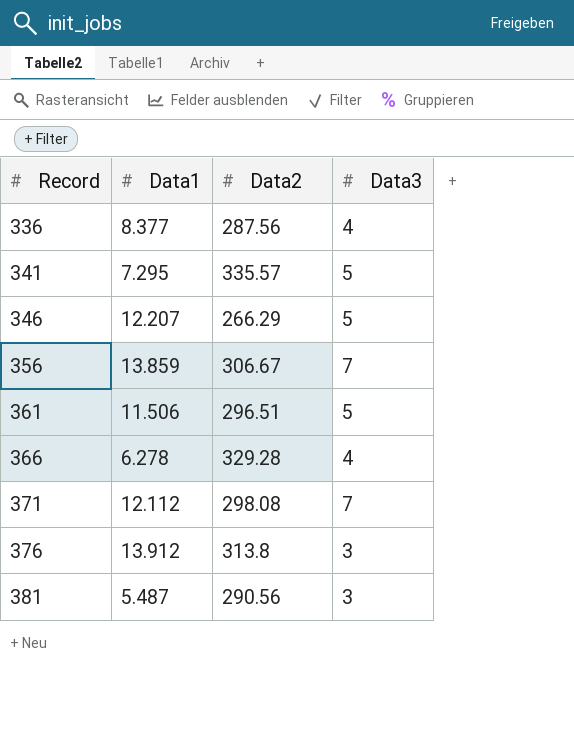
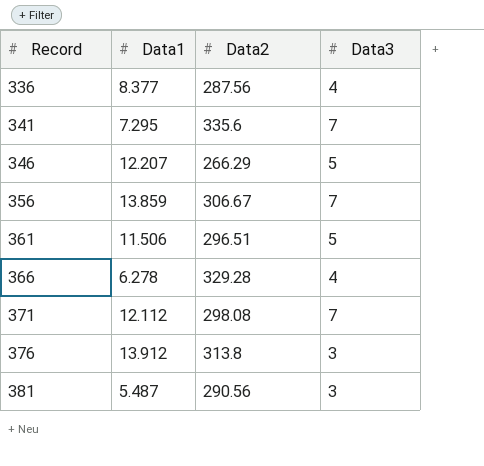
341 | Data2: 335.57 -> 335.6
341 | Data3: 5 -> 7

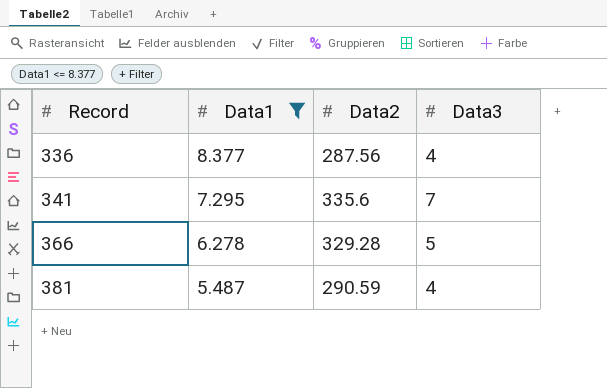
filter: none -> Data1 <= 8.377
366 | Data3: 4 -> 5
381 | Data2: 290.56 -> 290.59
381 | Data3: 3 -> 4

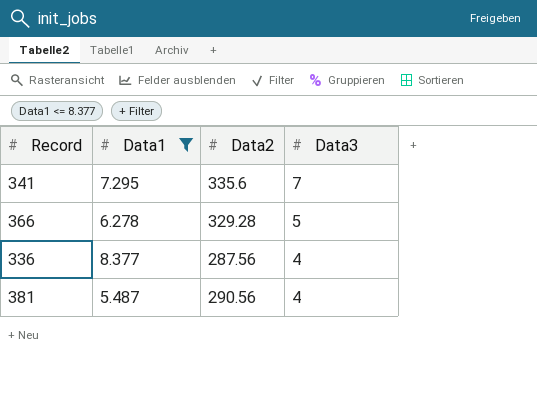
row order: Record ascending -> Data3 descending
381 | Data2: 290.59 -> 290.56

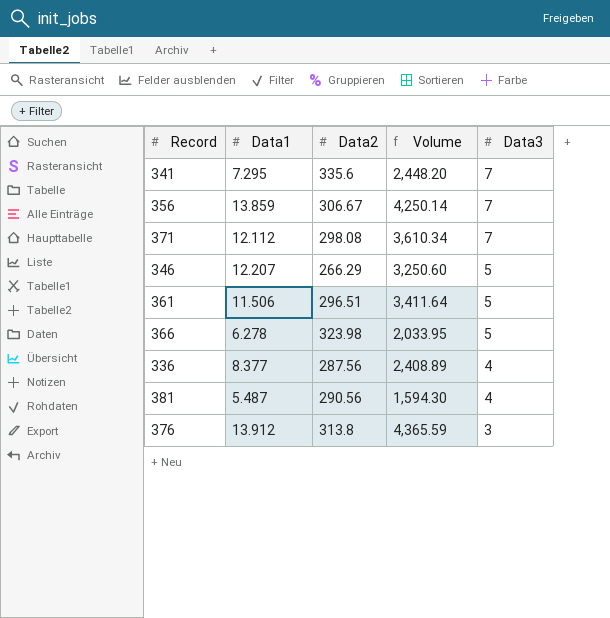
filter: Data1 <= 8.377 -> none
column Volume | formula: none -> [Data1] * [Data2]
366 | Data2: 329.28 -> 323.98

